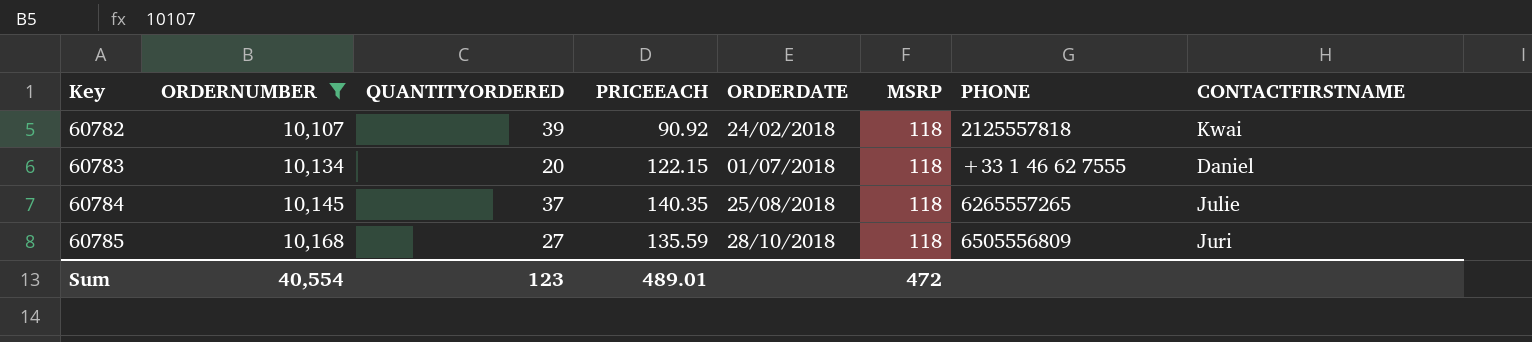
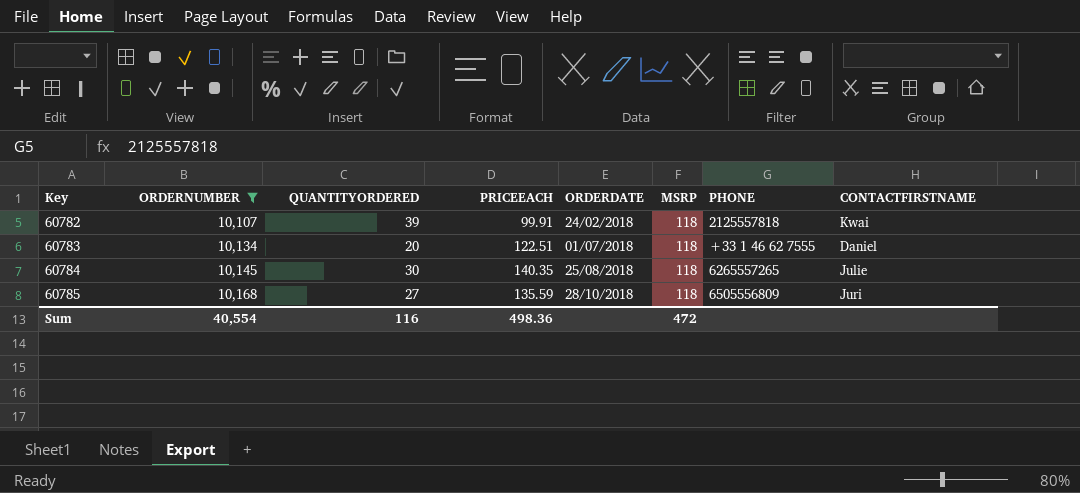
60782 | PRICEEACH: 90.92 -> 99.91
60783 | PRICEEACH: 122.15 -> 122.51
60784 | QUANTITYORDERED: 37 -> 30
Sum | QUANTITYORDERED: 123 -> 116
Sum | PRICEEACH: 489.01 -> 498.36

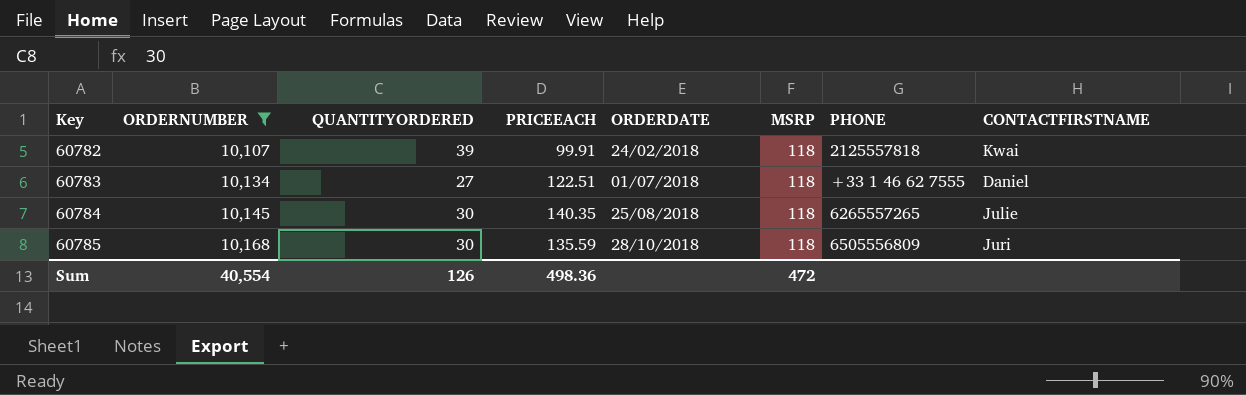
60783 | QUANTITYORDERED: 20 -> 27
60785 | QUANTITYORDERED: 27 -> 30
Sum | QUANTITYORDERED: 116 -> 126

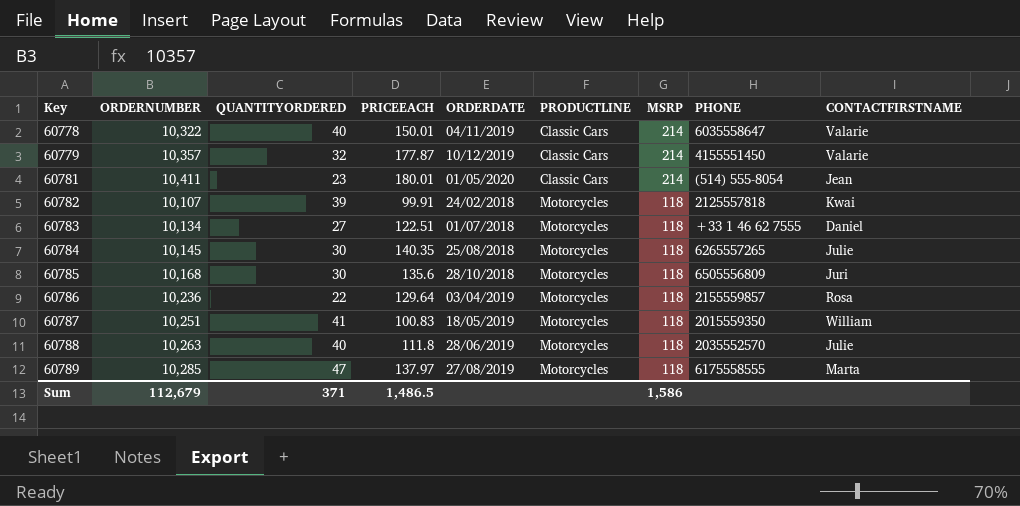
filter: ORDERNUMBER <= 10,168 -> none
column PRODUCTLINE | position: none -> 6
60785 | PRICEEACH: 135.59 -> 135.6
Sum | ORDERNUMBER: 40,554 -> 112,679
Sum | QUANTITYORDERED: 126 -> 371
Sum | PRICEEACH: 498.36 -> 1,486.5
Sum | MSRP: 472 -> 1,586

